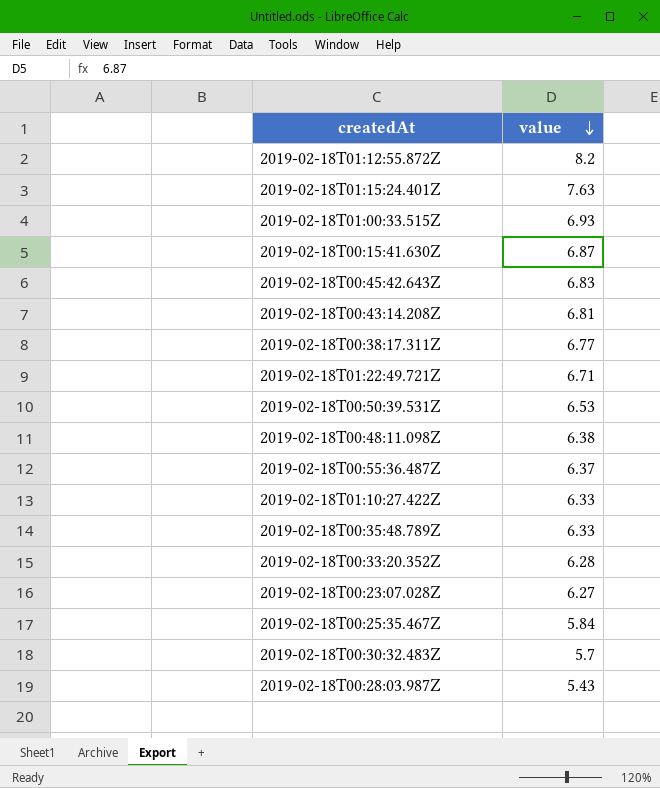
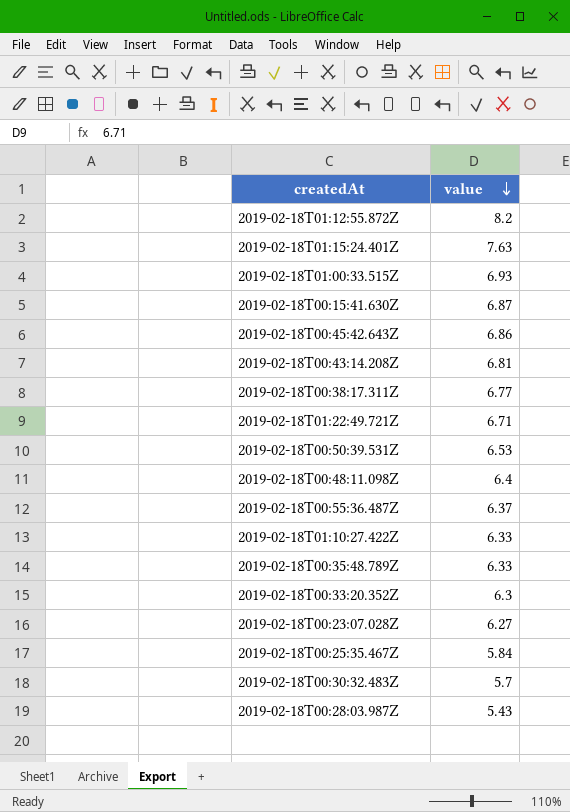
2019-02-18T00:45:42.643Z | value: 6.83 -> 6.86
2019-02-18T00:48:11.098Z | value: 6.38 -> 6.4
2019-02-18T00:33:20.352Z | value: 6.28 -> 6.3

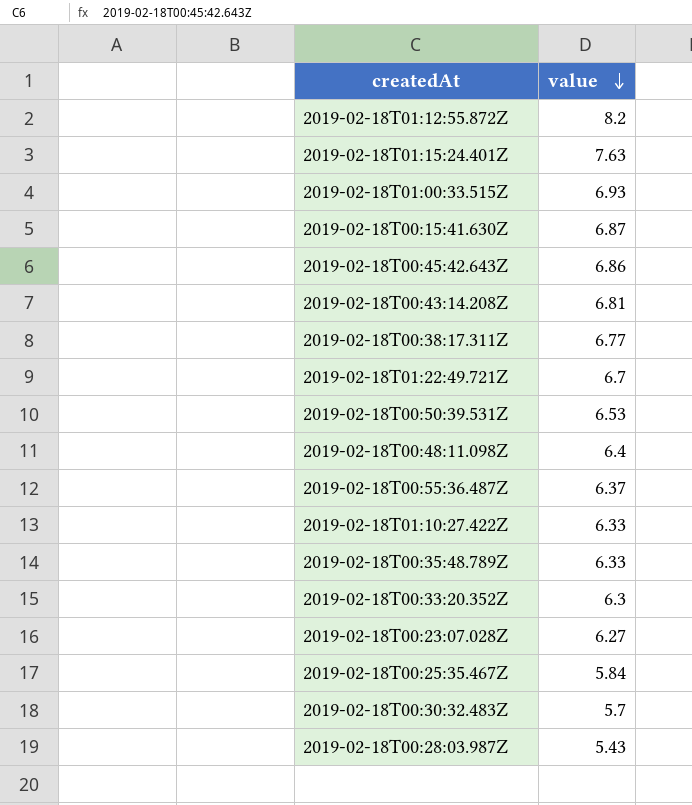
2019-02-18T01:22:49.721Z | value: 6.71 -> 6.7

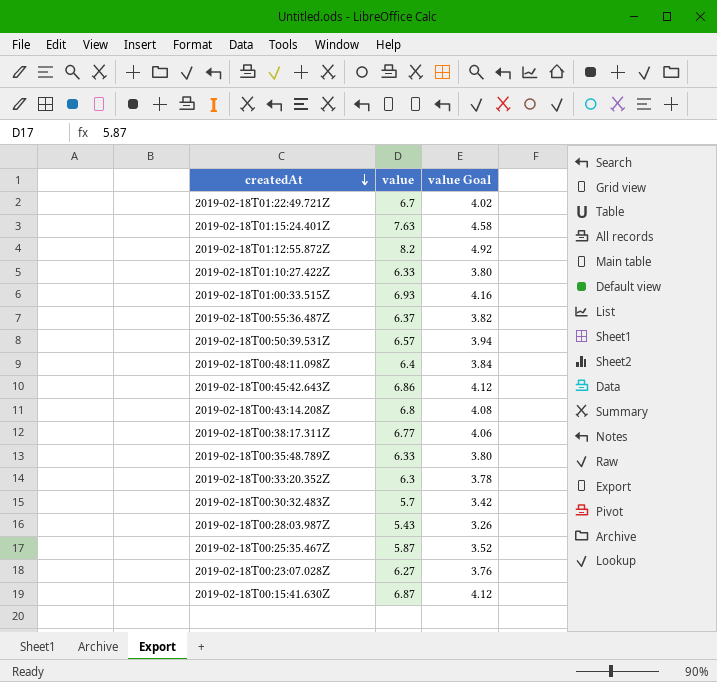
row order: value descending -> createdAt descending
column value Goal | formula: none -> [value] * 0.6
2019-02-18T00:50:39.531Z | value: 6.53 -> 6.57
2019-02-18T00:43:14.208Z | value: 6.81 -> 6.8
2019-02-18T00:25:35.467Z | value: 5.84 -> 5.87

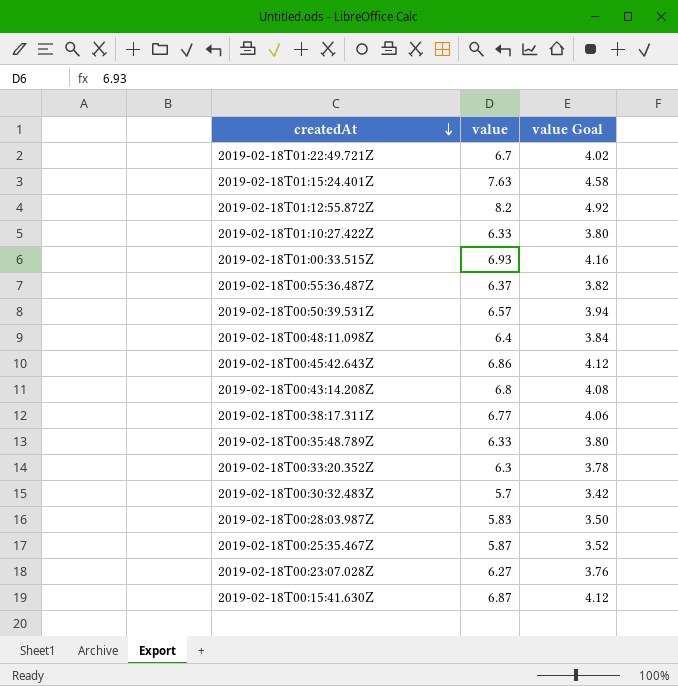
2019-02-18T00:28:03.987Z | value: 5.43 -> 5.83
2019-02-18T00:28:03.987Z | value Goal: 3.26 -> 3.50

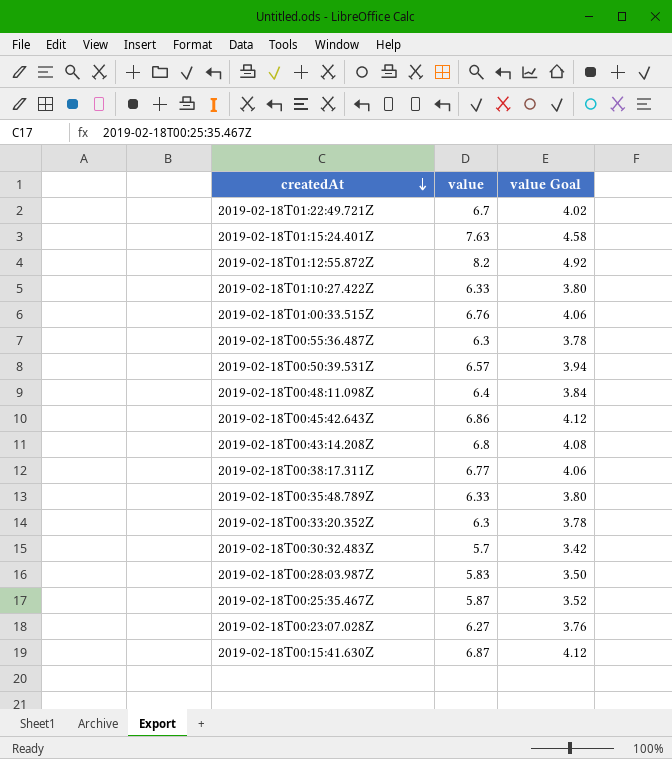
2019-02-18T01:00:33.515Z | value: 6.93 -> 6.76
2019-02-18T01:00:33.515Z | value Goal: 4.16 -> 4.06
2019-02-18T00:55:36.487Z | value: 6.37 -> 6.3
2019-02-18T00:55:36.487Z | value Goal: 3.82 -> 3.78

